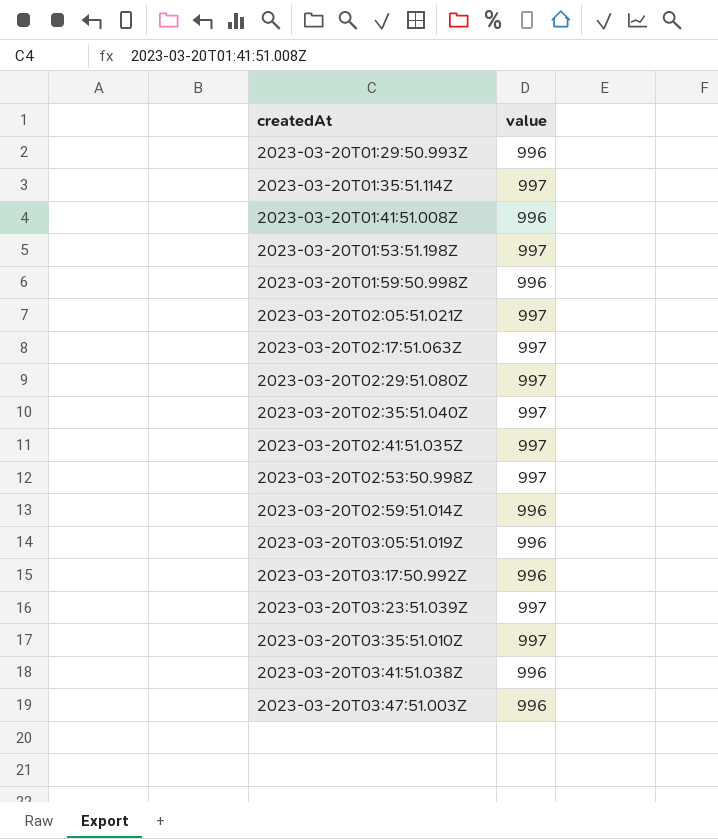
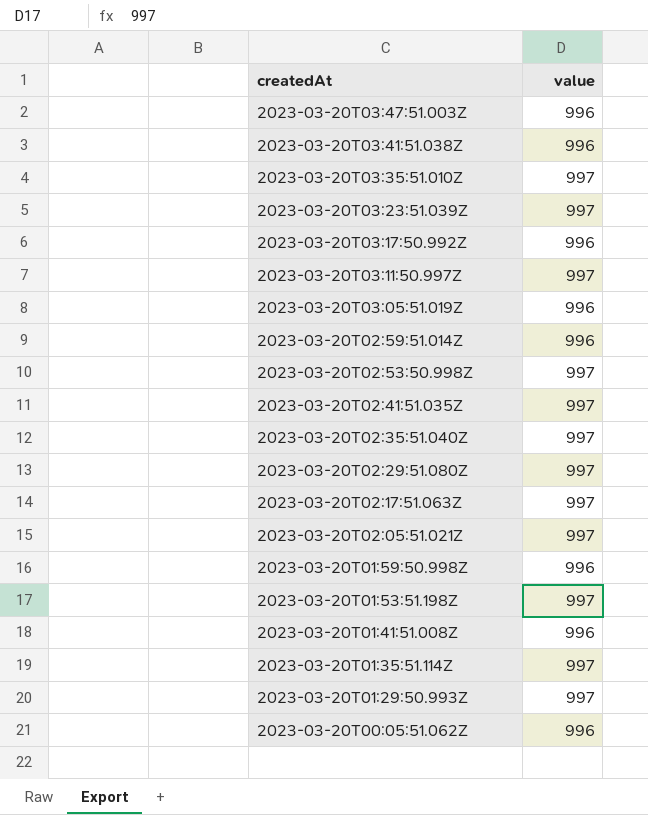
row order: createdAt ascending -> createdAt descending
row 2023-03-20T03:11:50.997Z: none -> 997
2023-03-20T01:29:50.993Z | value: 996 -> 997
row 2023-03-20T00:05:51.062Z: none -> 996

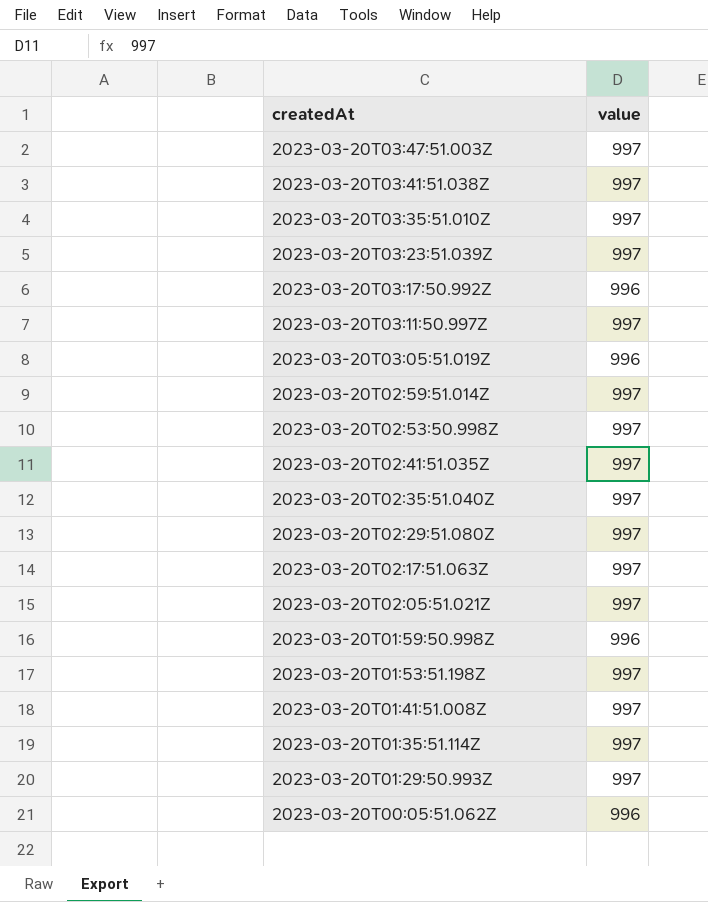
2023-03-20T03:47:51.003Z | value: 996 -> 997
2023-03-20T03:41:51.038Z | value: 996 -> 997
2023-03-20T02:59:51.014Z | value: 996 -> 997
2023-03-20T01:41:51.008Z | value: 996 -> 997

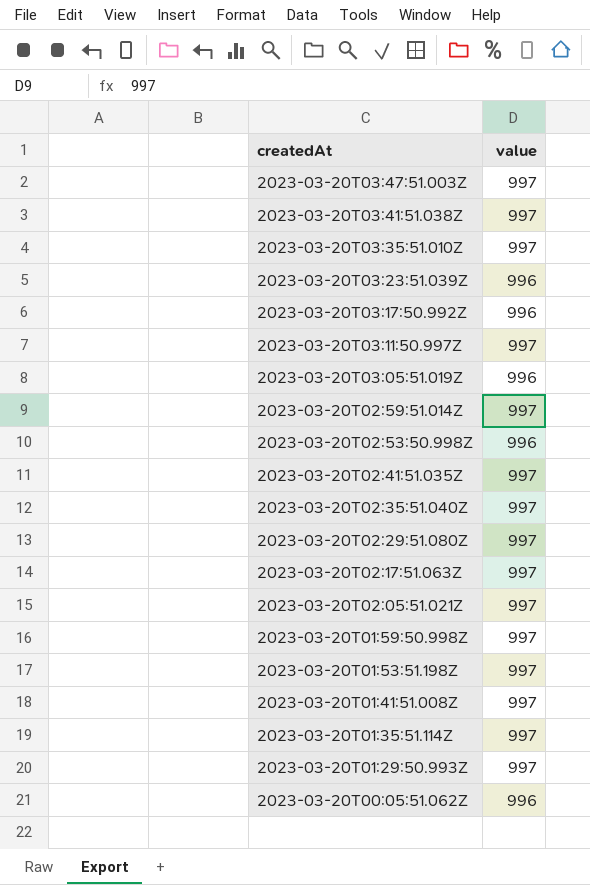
2023-03-20T03:23:51.039Z | value: 997 -> 996
2023-03-20T02:53:50.998Z | value: 997 -> 996
2023-03-20T01:59:50.998Z | value: 996 -> 997

